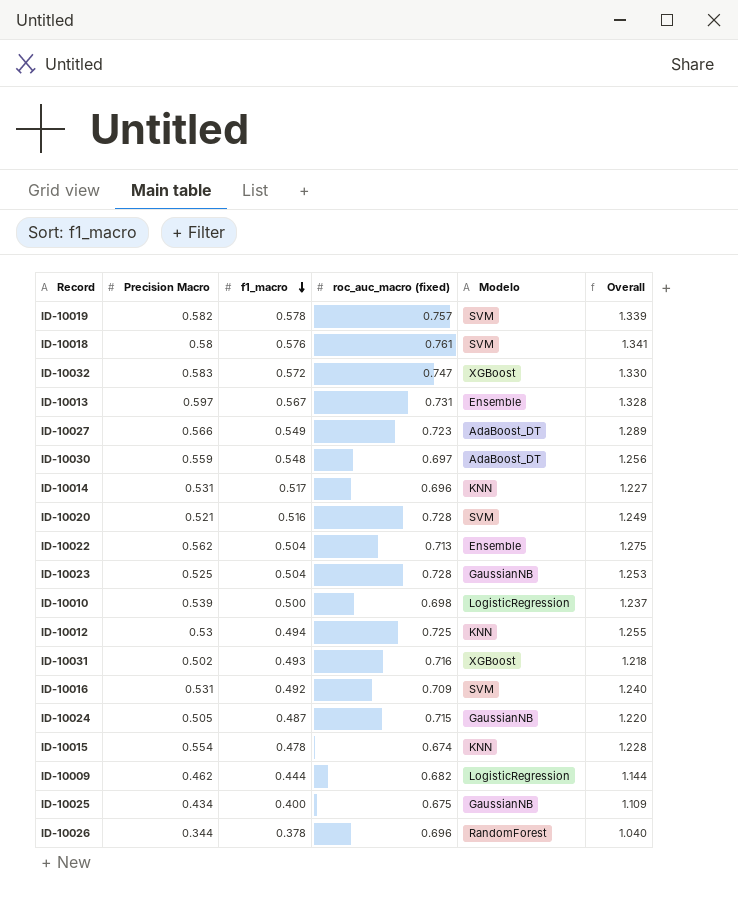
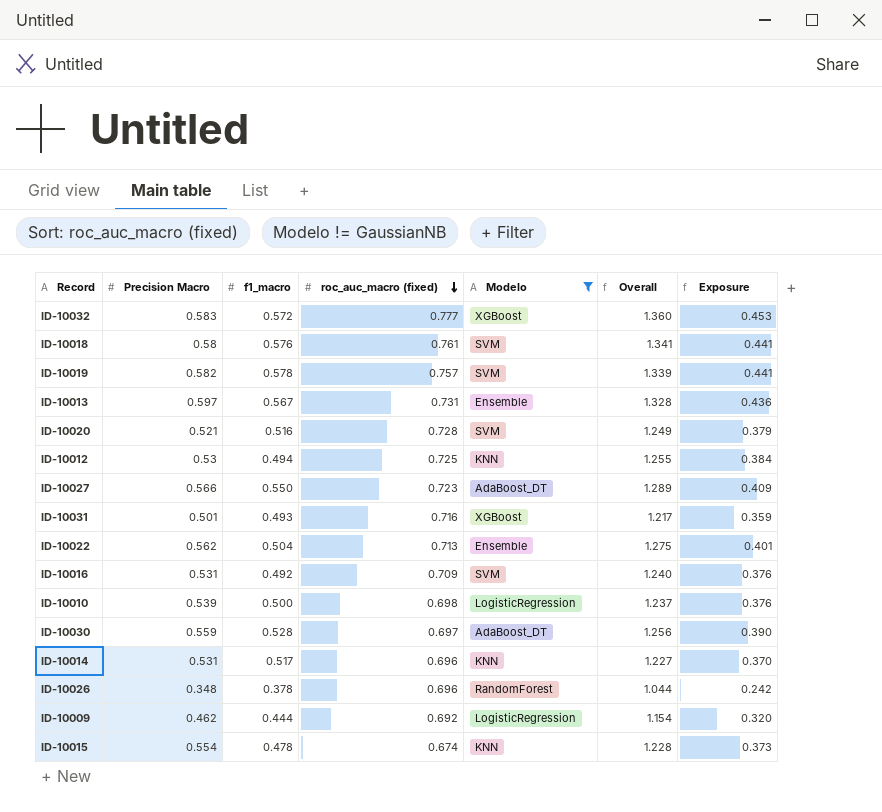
filter: none -> Modelo != GaussianNB
row order: f1_macro descending -> roc_auc_macro (fixed) descending
column Exposure | formula: none -> [Precision Macro] * [roc_auc_macro (fixed)]
ID-10032 | roc_auc_macro (fixed): 0.747 -> 0.777
ID-10032 | Overall: 1.330 -> 1.360
ID-10027 | f1_macro: 0.549 -> 0.550
ID-10031 | Precision Macro: 0.502 -> 0.501
ID-10031 | Overall: 1.218 -> 1.217
ID-10030 | f1_macro: 0.548 -> 0.528
ID-10026 | Precision Macro: 0.344 -> 0.348
ID-10026 | Overall: 1.040 -> 1.044
ID-10009 | roc_auc_macro (fixed): 0.682 -> 0.692
ID-10009 | Overall: 1.144 -> 1.154

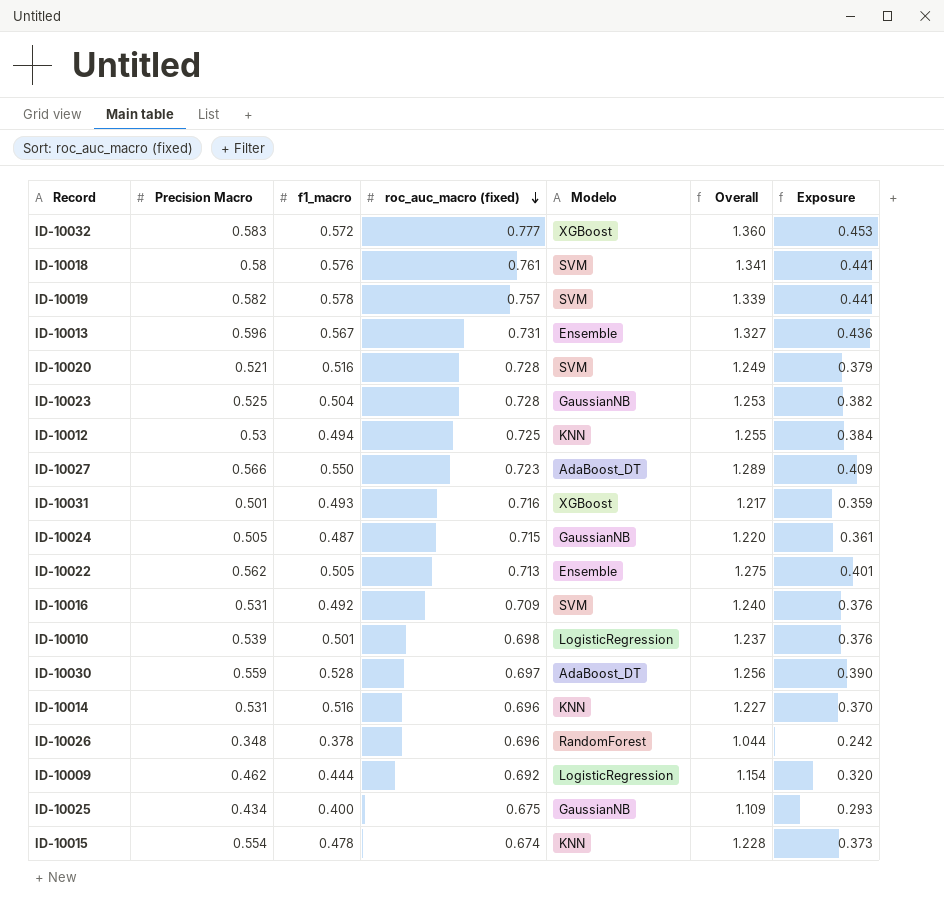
filter: Modelo != GaussianNB -> none
ID-10013 | Precision Macro: 0.597 -> 0.596
ID-10013 | Overall: 1.328 -> 1.327
ID-10022 | f1_macro: 0.504 -> 0.505
ID-10010 | f1_macro: 0.500 -> 0.501
ID-10014 | f1_macro: 0.517 -> 0.516

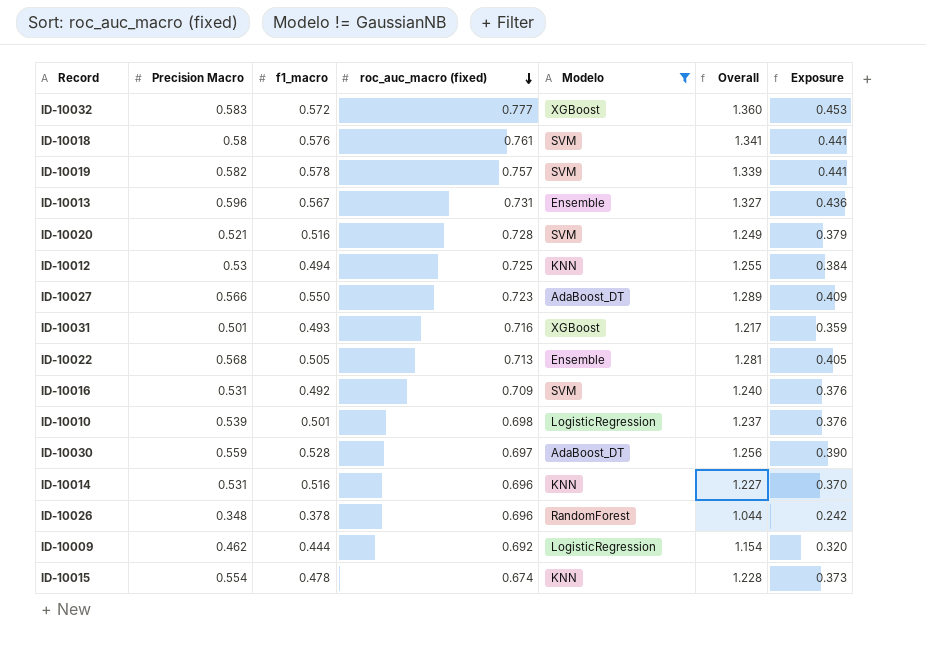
filter: none -> Modelo != GaussianNB
ID-10022 | Precision Macro: 0.562 -> 0.568
ID-10022 | Overall: 1.275 -> 1.281
ID-10022 | Exposure: 0.401 -> 0.405

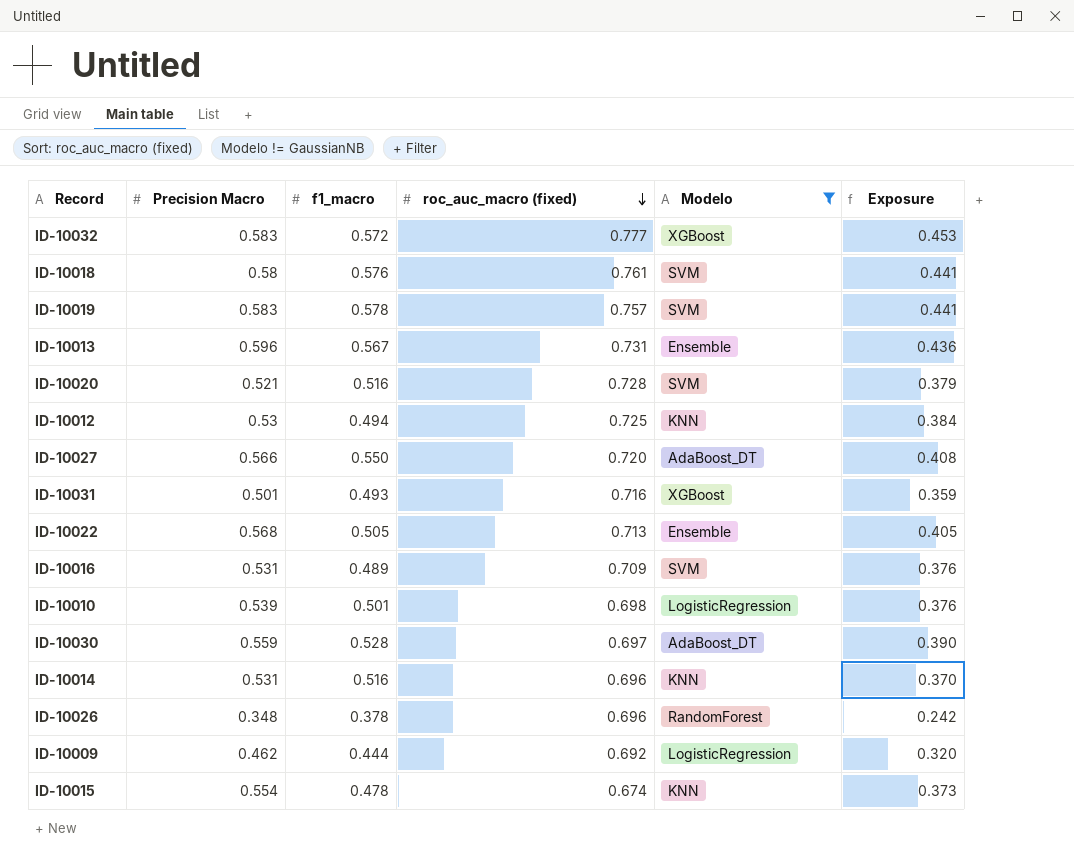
column Overall | formula: [Precision Macro] + [roc_auc_macro (fixed)] -> none
ID-10019 | Precision Macro: 0.582 -> 0.583
ID-10027 | roc_auc_macro (fixed): 0.723 -> 0.720
ID-10027 | Exposure: 0.409 -> 0.408
ID-10016 | f1_macro: 0.492 -> 0.489

